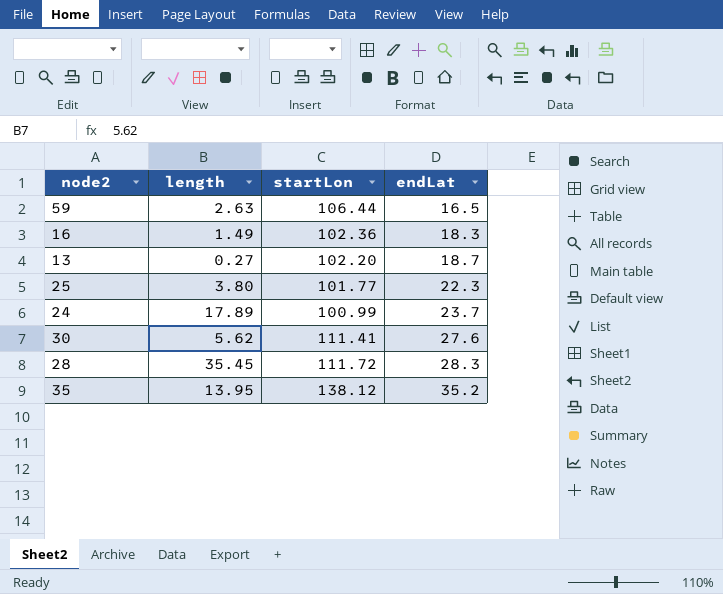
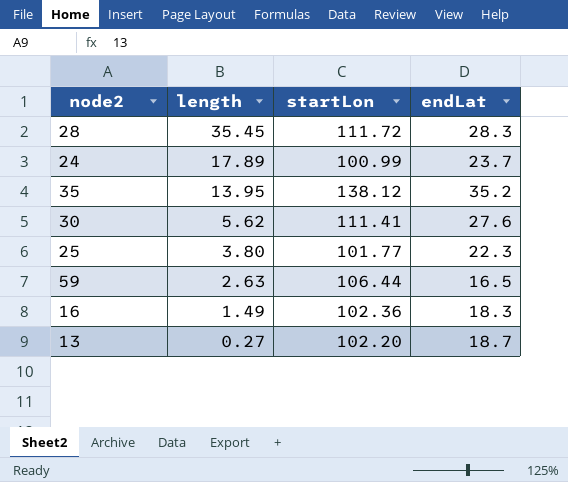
row order: endLat ascending -> length descending

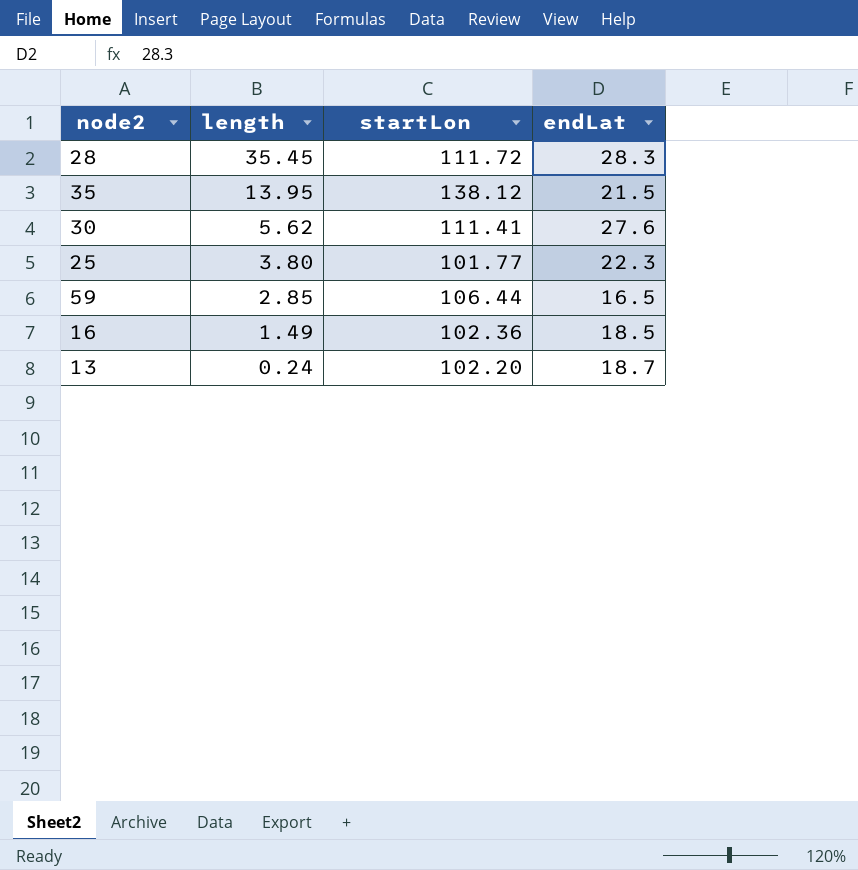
row 24: 17.89 | 100.99 | 23.7 -> none
35 | endLat: 35.2 -> 21.5
59 | length: 2.63 -> 2.85
16 | endLat: 18.3 -> 18.5
13 | length: 0.27 -> 0.24

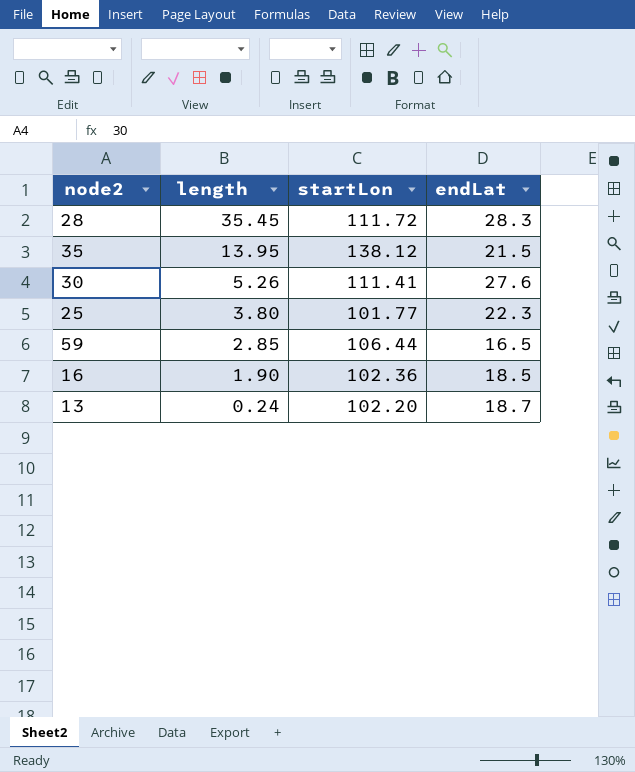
30 | length: 5.62 -> 5.26
16 | length: 1.49 -> 1.90

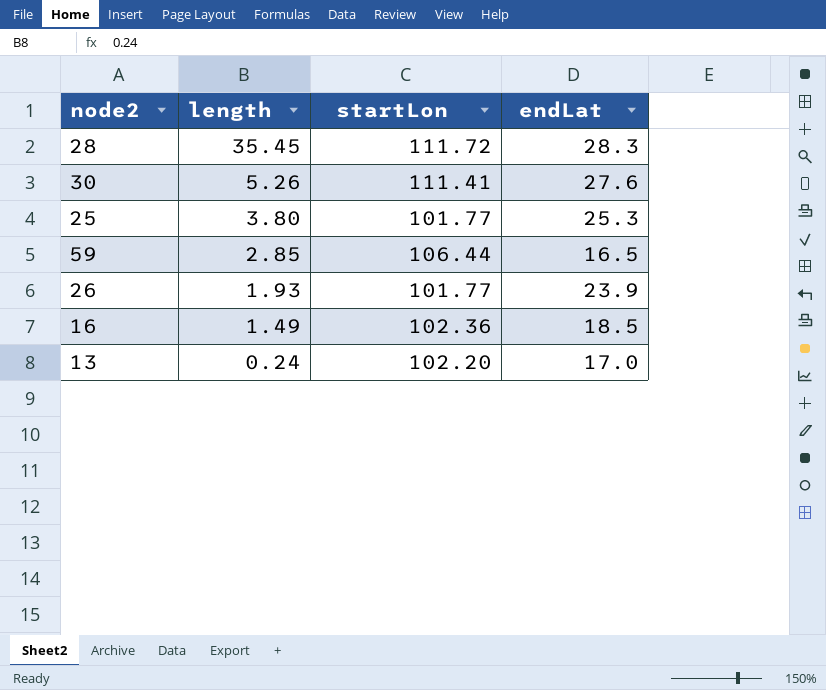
row 35: 13.95 | 138.12 | 21.5 -> none
25 | endLat: 22.3 -> 25.3
row 26: none -> 1.93 | 101.77 | 23.9
16 | length: 1.90 -> 1.49
13 | endLat: 18.7 -> 17.0

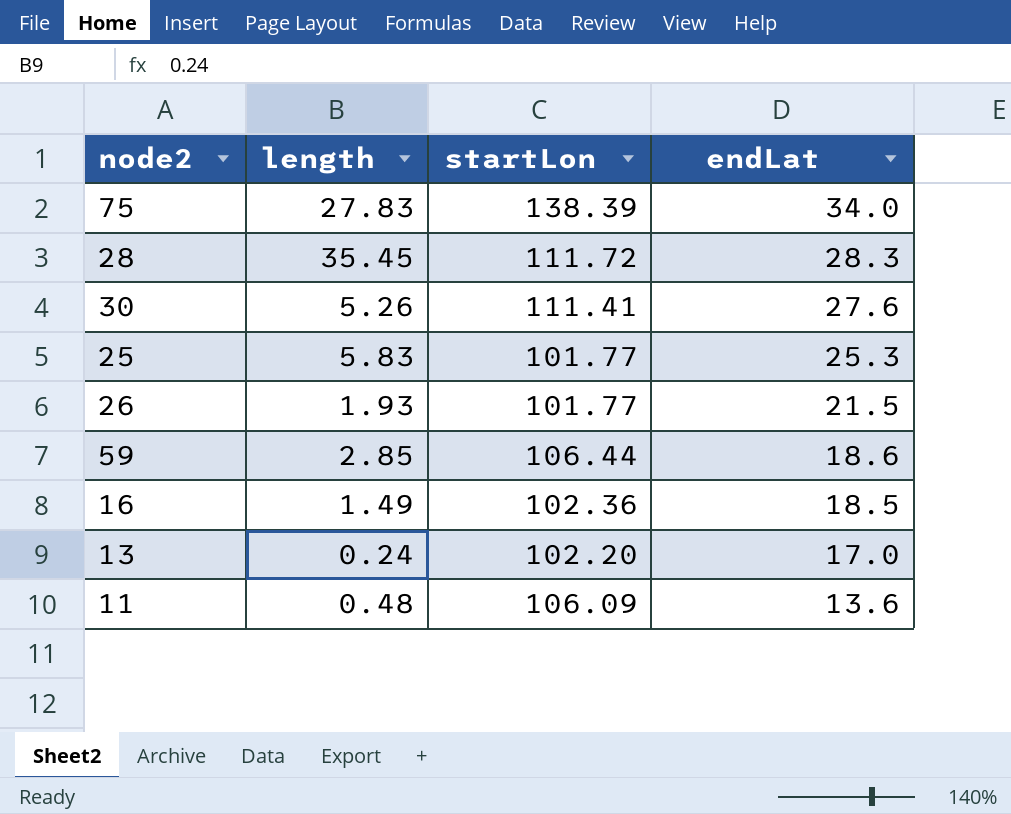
row order: length descending -> endLat descending
row 75: none -> 27.83 | 138.39 | 34.0
25 | length: 3.80 -> 5.83
26 | endLat: 23.9 -> 21.5
59 | endLat: 16.5 -> 18.6
row 11: none -> 0.48 | 106.09 | 13.6

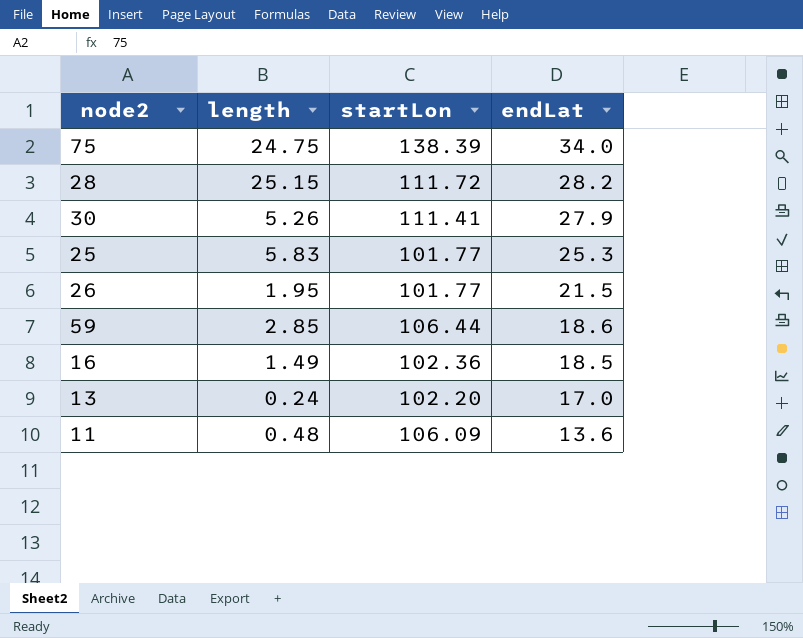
75 | length: 27.83 -> 24.75
28 | length: 35.45 -> 25.15
28 | endLat: 28.3 -> 28.2
30 | endLat: 27.6 -> 27.9
26 | length: 1.93 -> 1.95

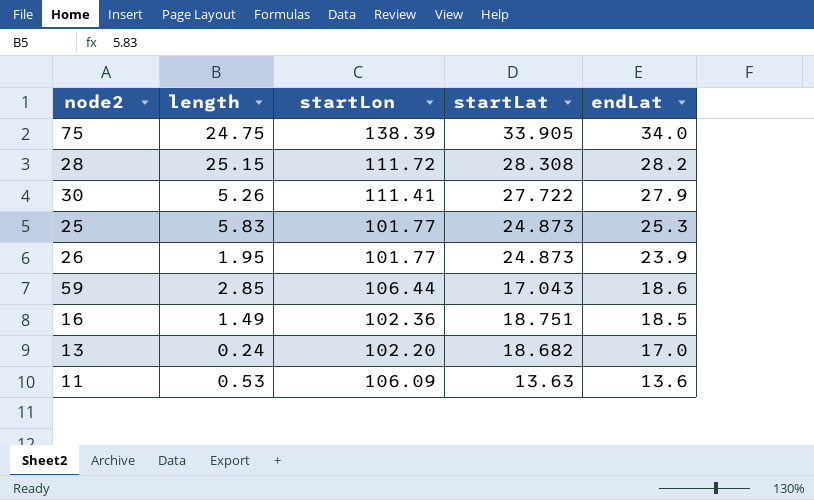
column startLat | position: none -> 4
26 | endLat: 21.5 -> 23.9
11 | length: 0.48 -> 0.53

